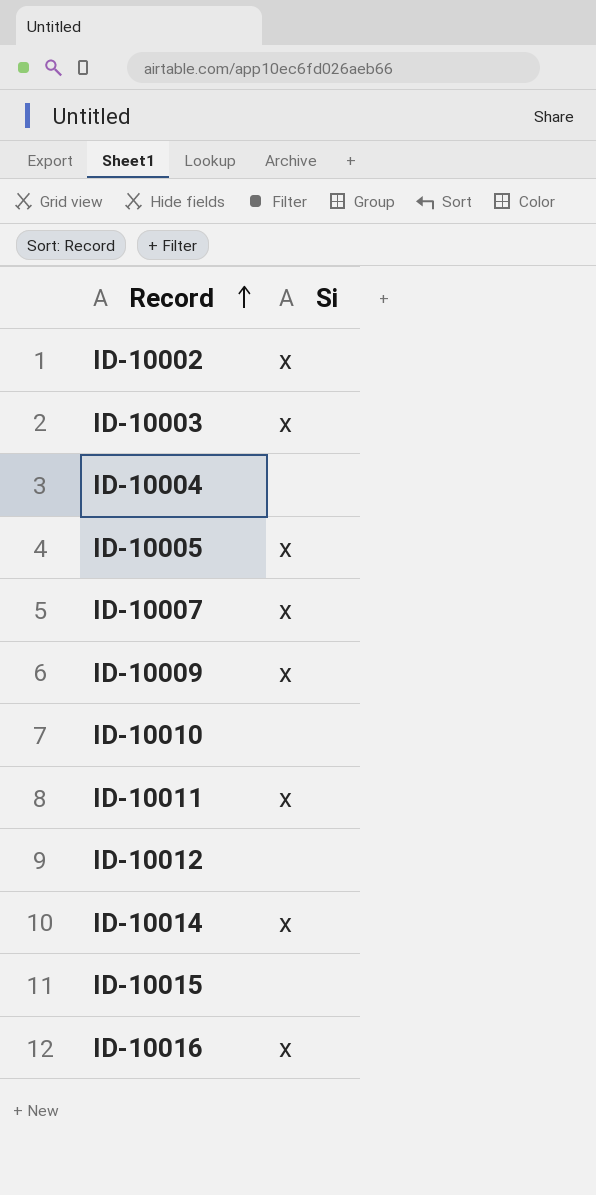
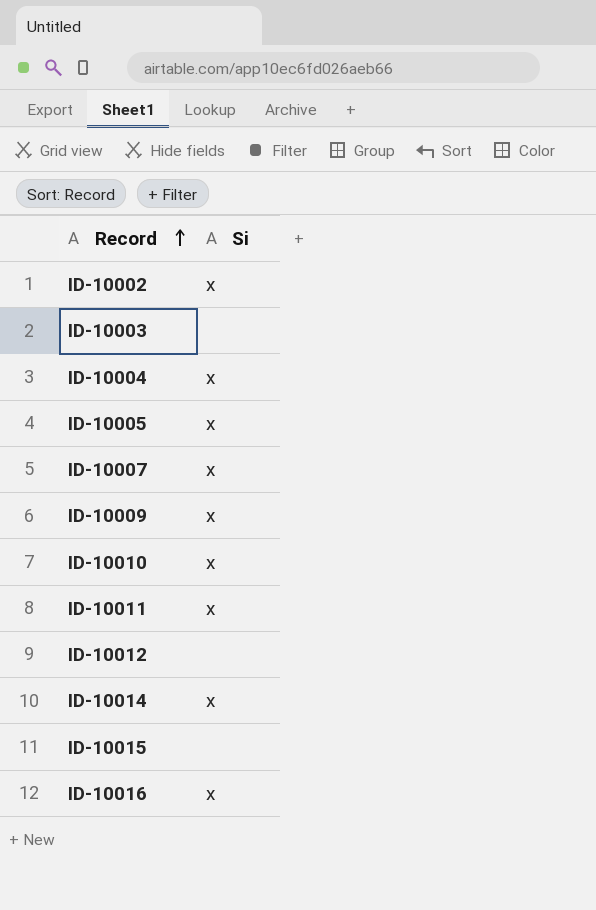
ID-10003 | Si: x -> none
ID-10004 | Si: none -> x
ID-10010 | Si: none -> x

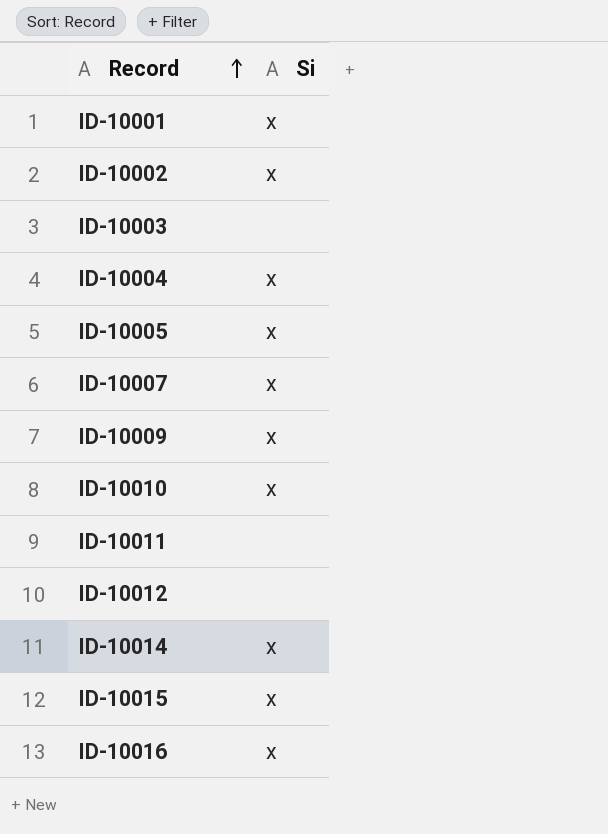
row ID-10001: none -> x
ID-10011 | Si: x -> none
ID-10015 | Si: none -> x

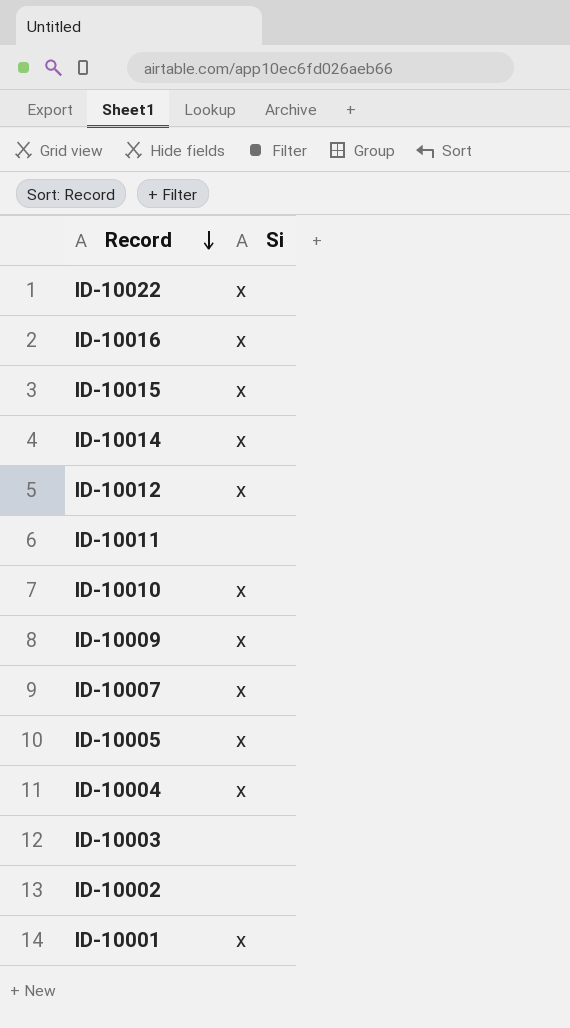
row order: Record ascending -> Record descending
row ID-10022: none -> x
ID-10012 | Si: none -> x
ID-10002 | Si: x -> none

